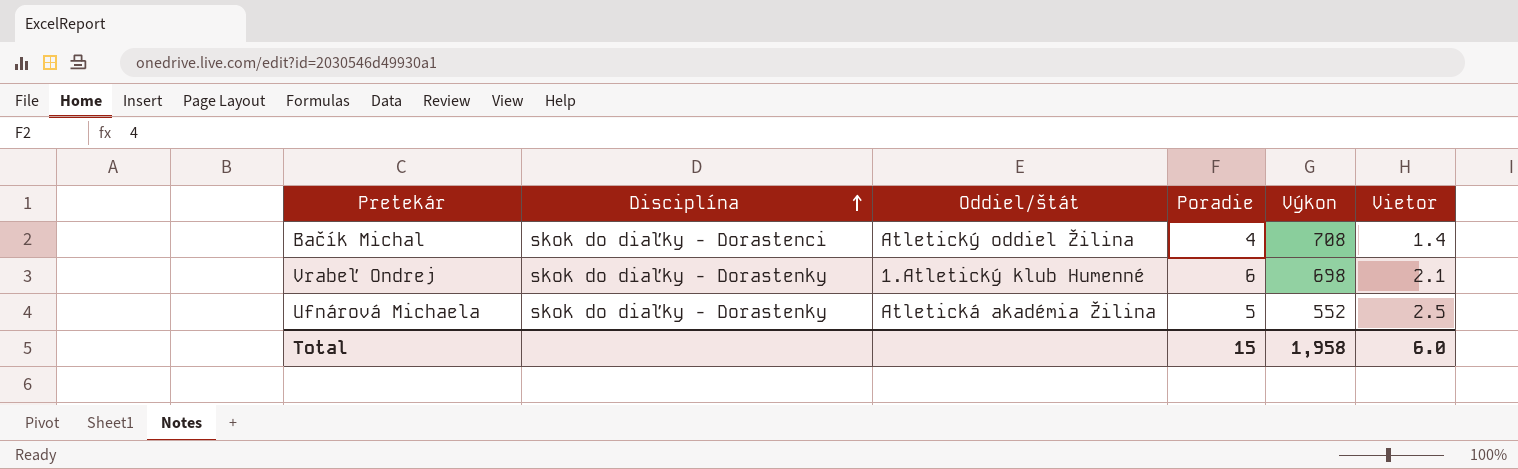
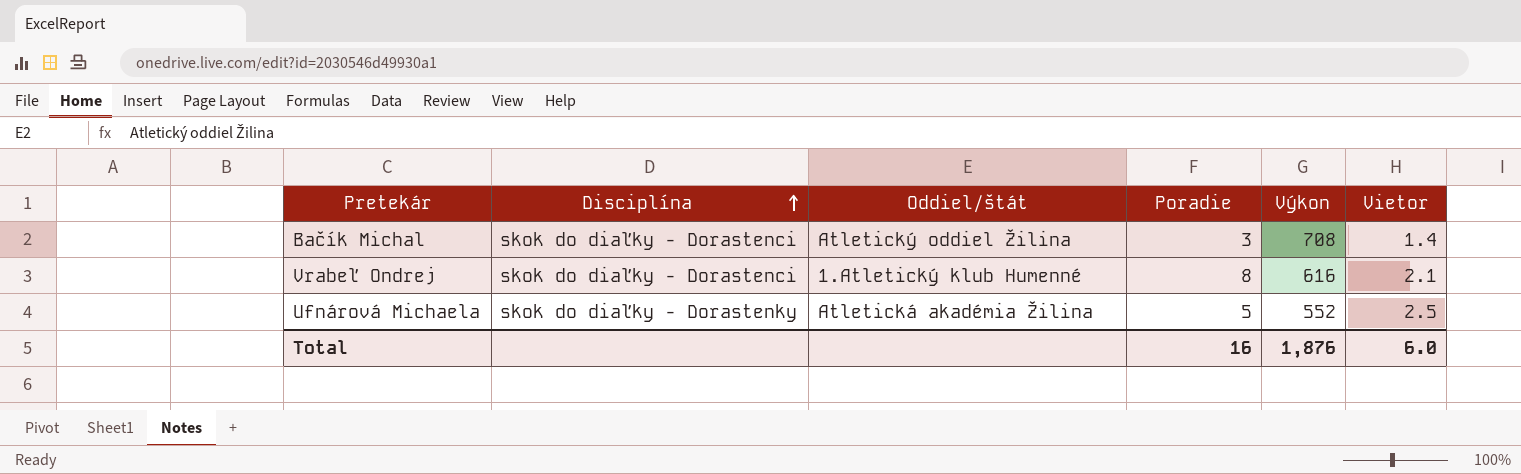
Bačík Michal | Poradie: 4 -> 3
Vrabeľ Ondrej | Disciplína: skok do diaľky - Dorastenky -> skok do diaľky - Dorastenci
Vrabeľ Ondrej | Poradie: 6 -> 8
Vrabeľ Ondrej | Výkon: 698 -> 616
Total | Poradie: 15 -> 16
Total | Výkon: 1,958 -> 1,876

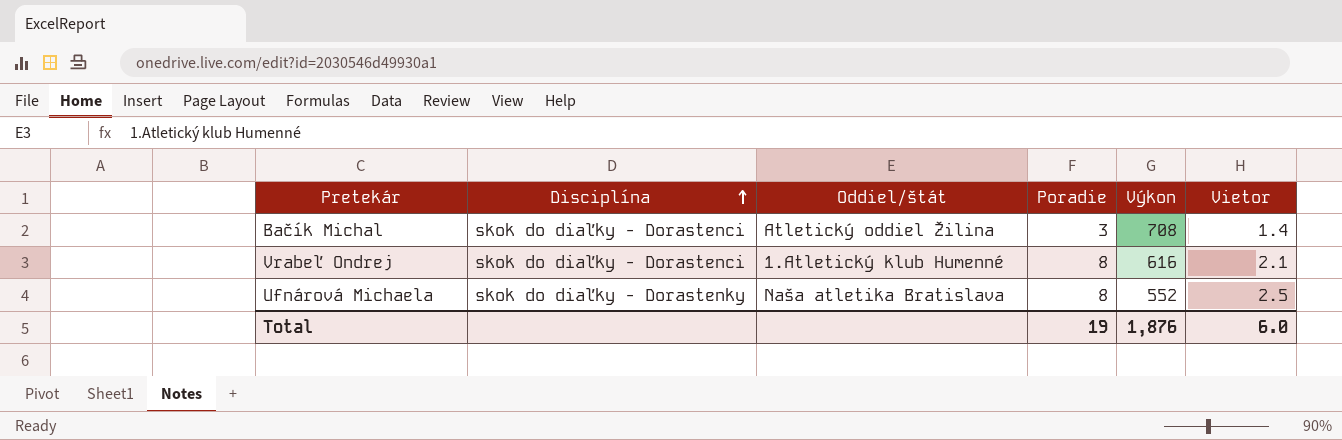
Ufnárová Michaela | Oddiel/štát: Atletická akadémia Žilina -> Naša atletika Bratislava
Ufnárová Michaela | Poradie: 5 -> 8
Total | Poradie: 16 -> 19

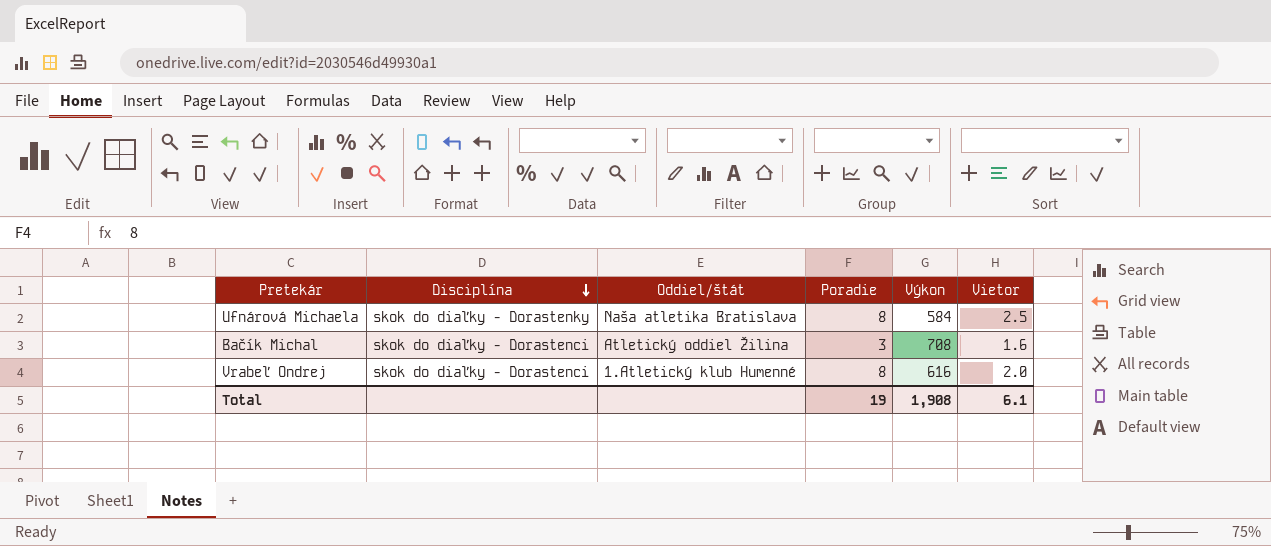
row order: Disciplína ascending -> Disciplína descending
Ufnárová Michaela | Výkon: 552 -> 584
Bačík Michal | Vietor: 1.4 -> 1.6
Vrabeľ Ondrej | Vietor: 2.1 -> 2.0
Total | Výkon: 1,876 -> 1,908
Total | Vietor: 6.0 -> 6.1

